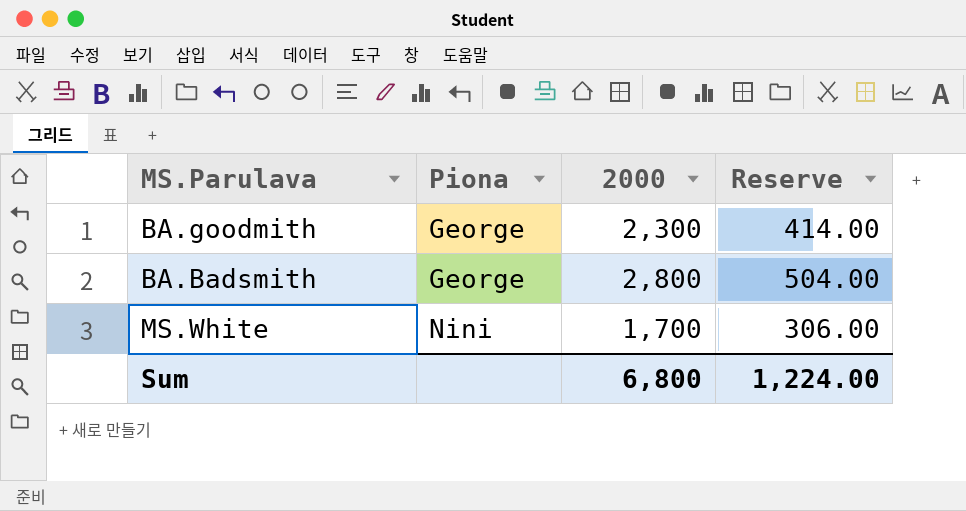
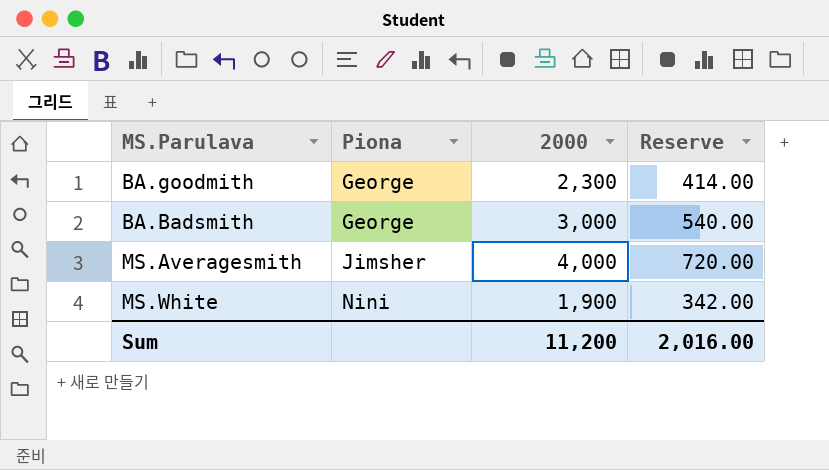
BA.Badsmith | 2000: 2,800 -> 3,000
BA.Badsmith | Reserve: 504.00 -> 540.00
row MS.Averagesmith: none -> Jimsher | 4,000 | 720.00
MS.White | 2000: 1,700 -> 1,900
MS.White | Reserve: 306.00 -> 342.00
Sum | 2000: 6,800 -> 11,200
Sum | Reserve: 1,224.00 -> 2,016.00

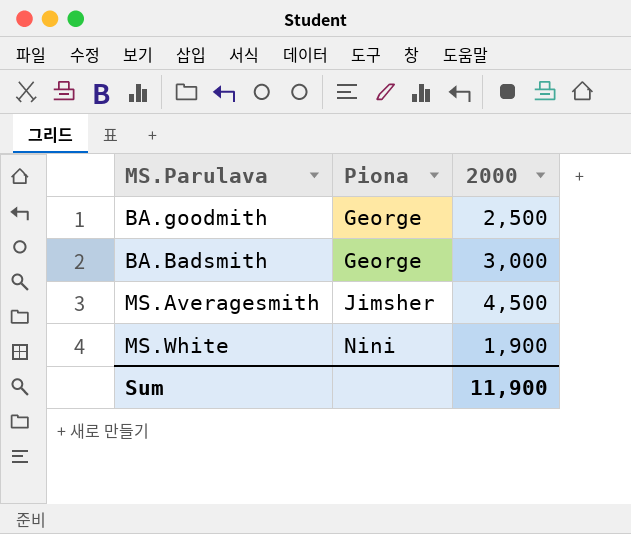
column Reserve | formula: [2000] * 0.18 -> none
BA.goodmith | 2000: 2,300 -> 2,500
MS.Averagesmith | 2000: 4,000 -> 4,500
Sum | 2000: 11,200 -> 11,900

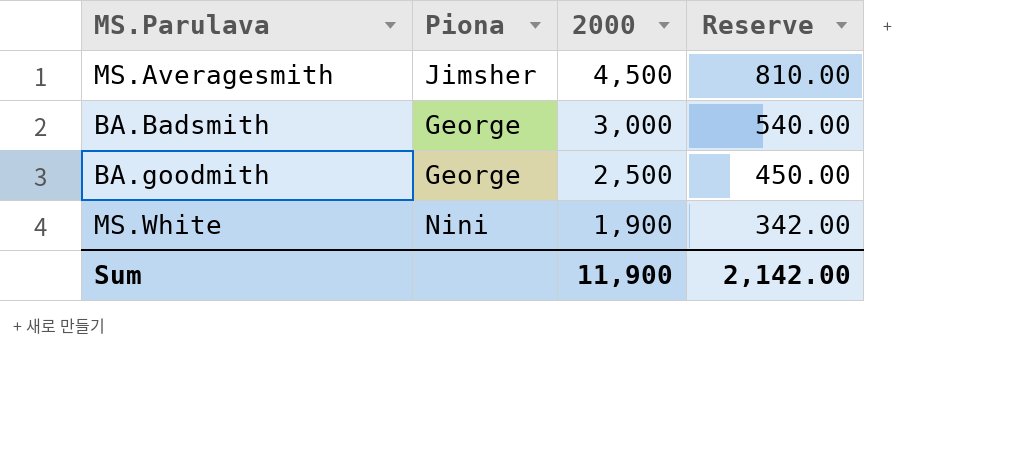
row order: Piona ascending -> 2000 descending
column Reserve | formula: none -> [2000] * 0.18

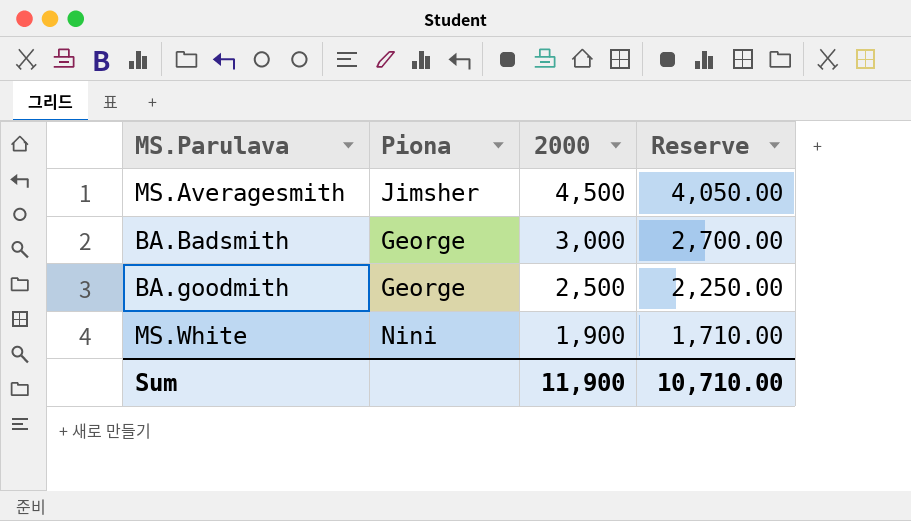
column Reserve | formula: [2000] * 0.18 -> [2000] * 0.9
Sum | Reserve: 2,142.00 -> 10,710.00

